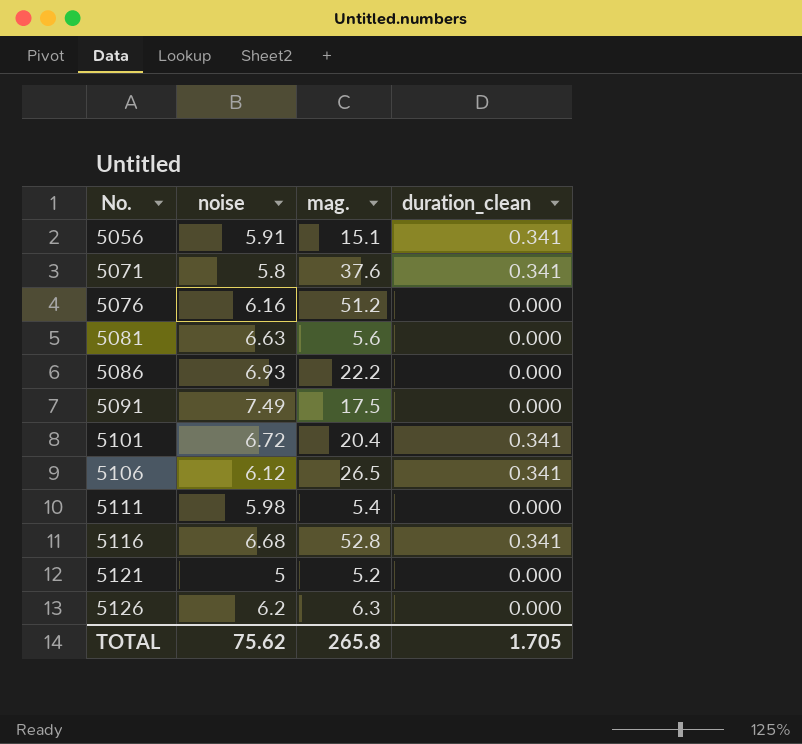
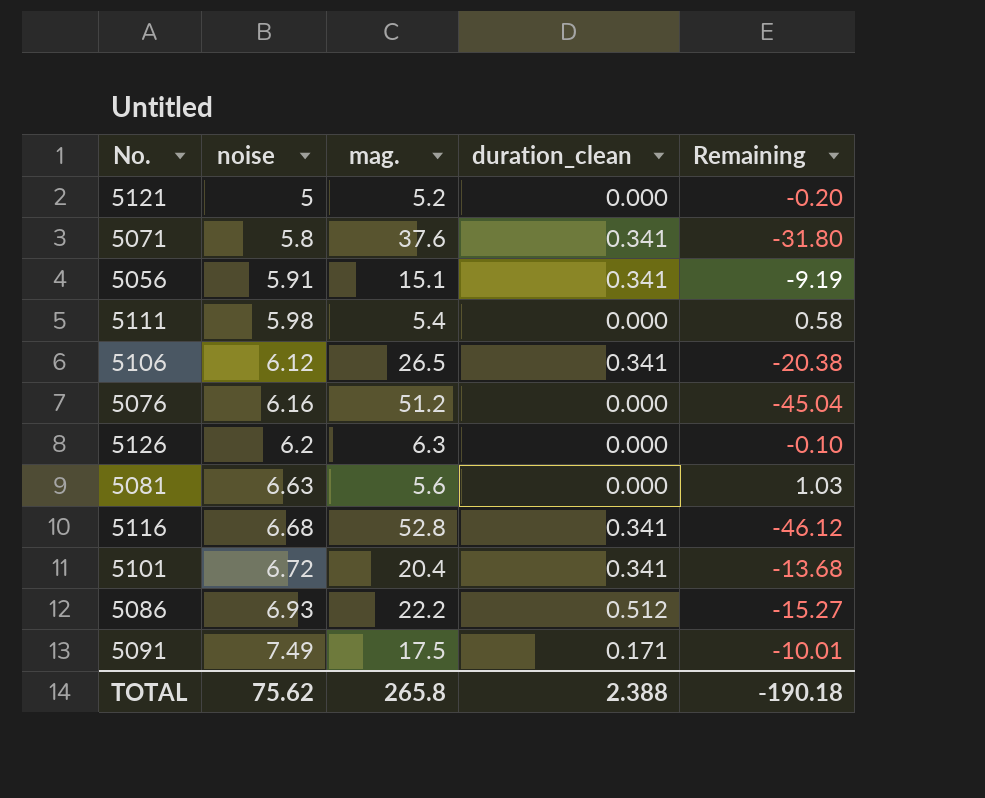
row order: No. ascending -> noise ascending
column Remaining | formula: none -> [noise] - [mag.]
5086 | duration_clean: 0.000 -> 0.512
5091 | duration_clean: 0.000 -> 0.171
TOTAL | duration_clean: 1.705 -> 2.388

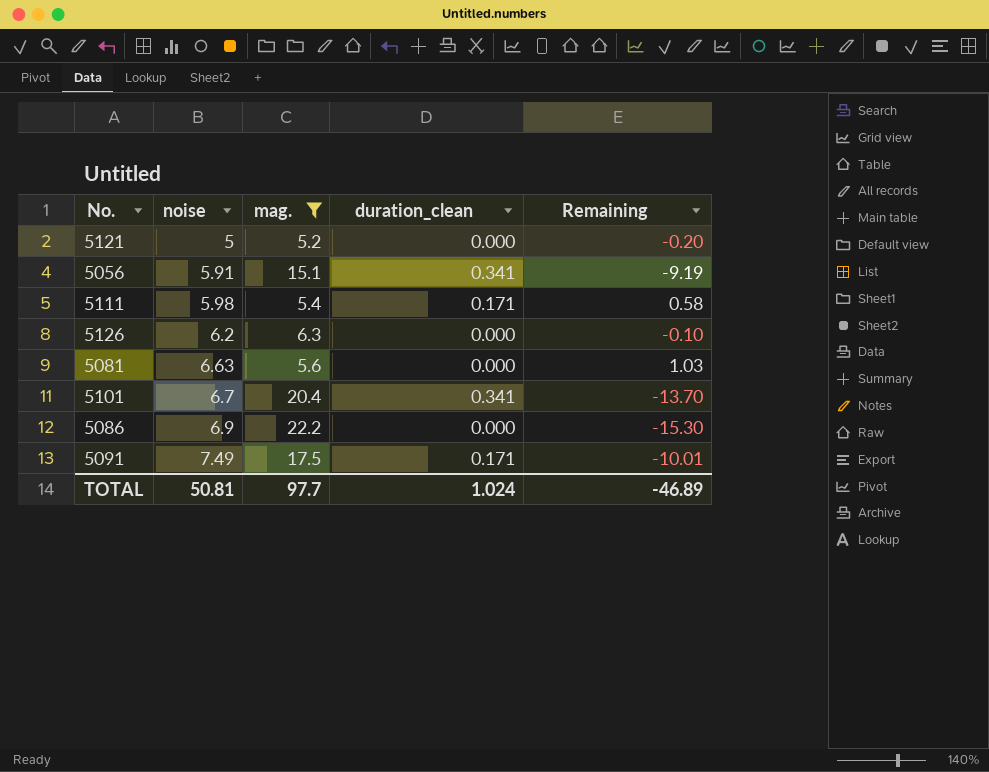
filter: none -> mag. <= 22.2
5111 | duration_clean: 0.000 -> 0.171
5101 | noise: 6.72 -> 6.7
5101 | Remaining: -13.68 -> -13.70
5086 | noise: 6.93 -> 6.9
5086 | duration_clean: 0.512 -> 0.000
5086 | Remaining: -15.27 -> -15.30
TOTAL | noise: 75.62 -> 50.81
TOTAL | mag.: 265.8 -> 97.7
TOTAL | duration_clean: 2.388 -> 1.024
TOTAL | Remaining: -190.18 -> -46.89

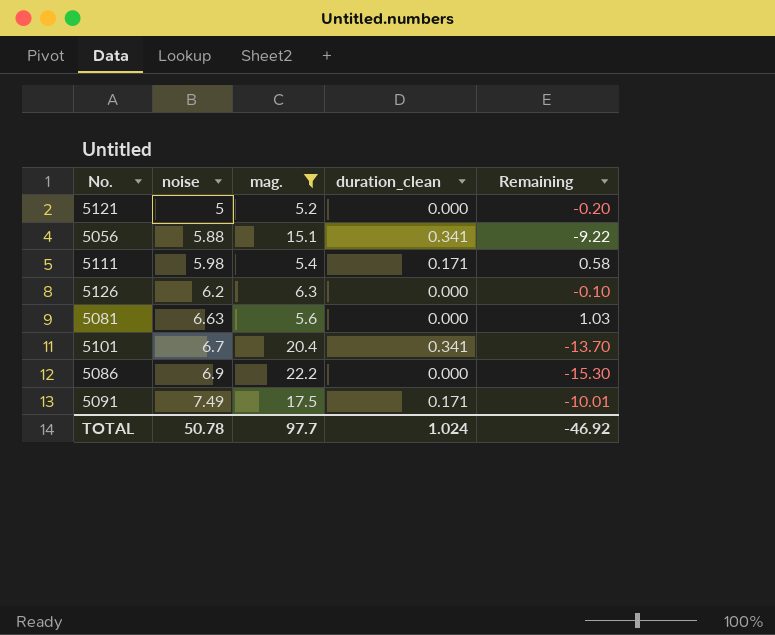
5056 | noise: 5.91 -> 5.88
5056 | Remaining: -9.19 -> -9.22
TOTAL | noise: 50.81 -> 50.78
TOTAL | Remaining: -46.89 -> -46.92

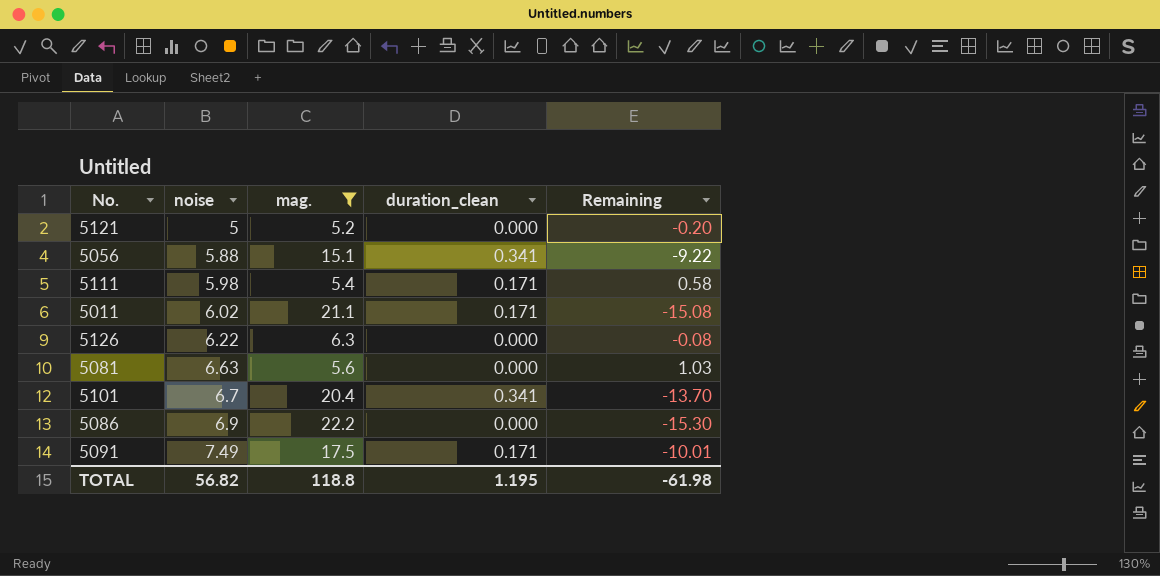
row 5011: none -> 6.02 | 21.1 | 0.171 | -15.08
5126 | noise: 6.2 -> 6.22
5126 | Remaining: -0.10 -> -0.08
TOTAL | noise: 50.78 -> 56.82
TOTAL | mag.: 97.7 -> 118.8
TOTAL | duration_clean: 1.024 -> 1.195
TOTAL | Remaining: -46.92 -> -61.98

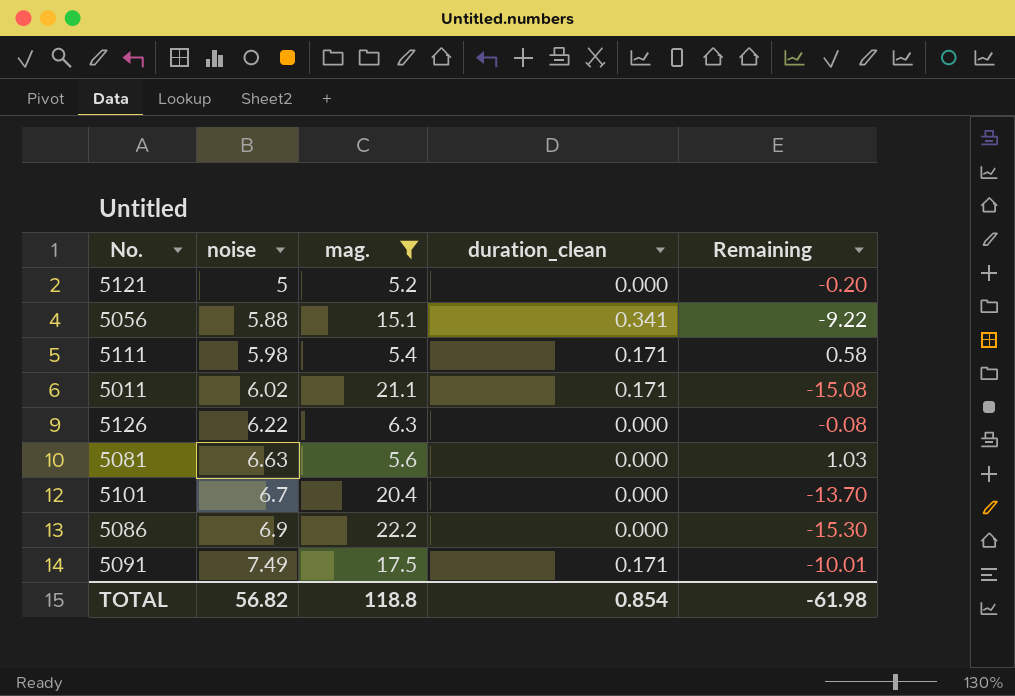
5101 | duration_clean: 0.341 -> 0.000
TOTAL | duration_clean: 1.195 -> 0.854

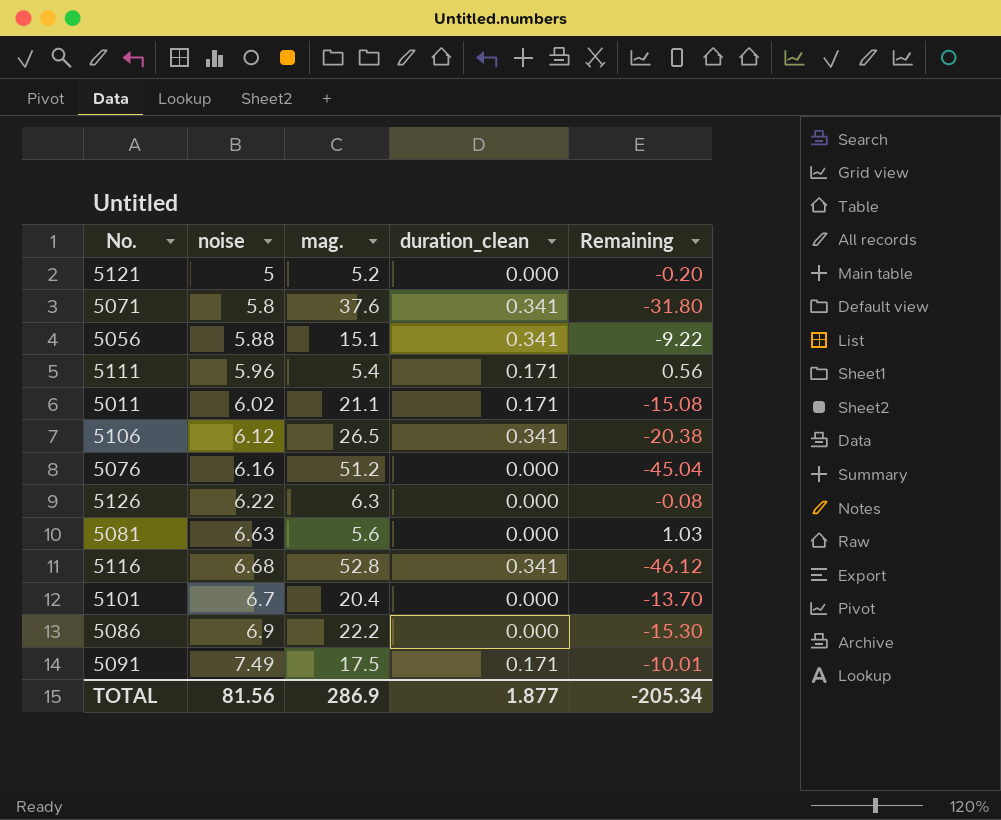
filter: mag. <= 22.2 -> none
5111 | noise: 5.98 -> 5.96
5111 | Remaining: 0.58 -> 0.56
TOTAL | noise: 56.82 -> 81.56
TOTAL | mag.: 118.8 -> 286.9
TOTAL | duration_clean: 0.854 -> 1.877
TOTAL | Remaining: -61.98 -> -205.34

